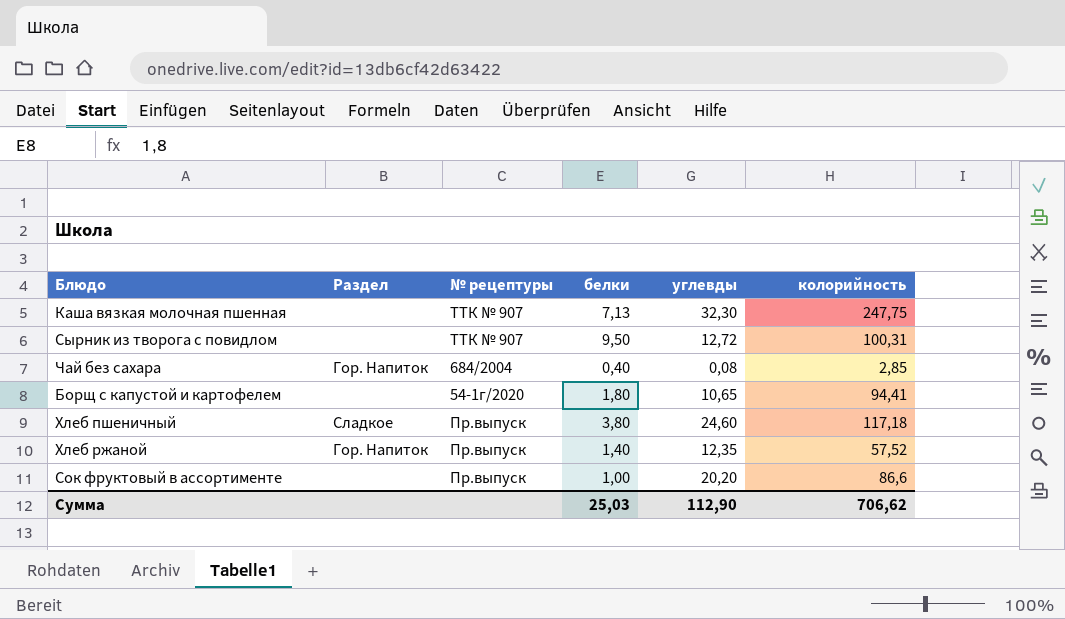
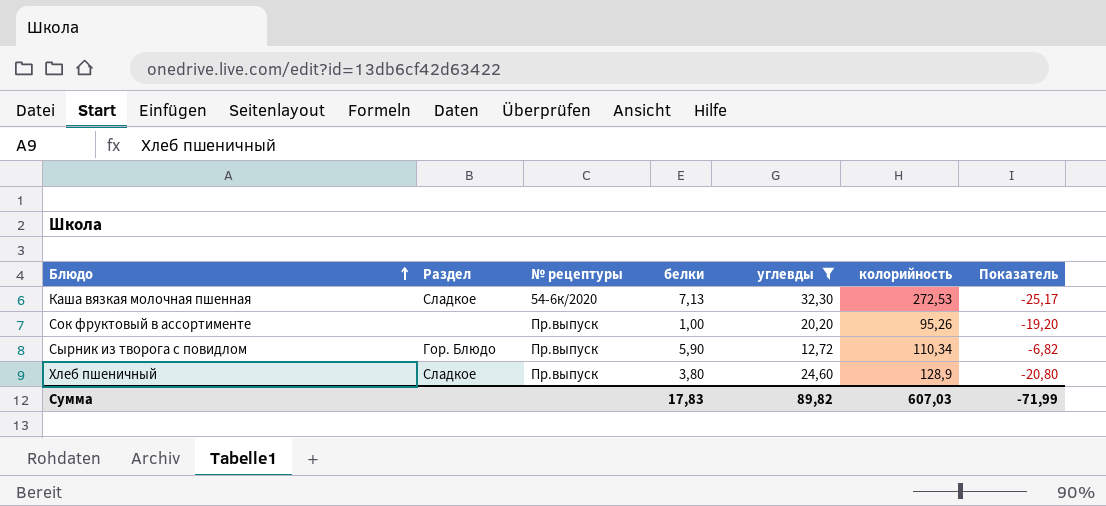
filter: none -> углевды >= 12,72
row order: none -> Блюдо ascending
column Показатель | formula: none -> [белки] - [углевды]
Каша вязкая молочная пшенная | Раздел: none -> Сладкое
Каша вязкая молочная пшенная | № рецептуры: ТТК № 907 -> 54-6к/2020
Каша вязкая молочная пшенная | колорийность: 247,75 -> 272,53
Сок фруктовый в ассортименте | колорийность: 86,6 -> 95,26
Сырник из творога с повидлом | Раздел: none -> Гор. Блюдо
Сырник из творога с повидлом | № рецептуры: ТТК № 907 -> Пр.выпуск
Сырник из творога с повидлом | белки: 9,50 -> 5,90
Сырник из творога с повидлом | колорийность: 100,31 -> 110,34
Хлеб пшеничный | колорийность: 117,18 -> 128,9
Сумма | белки: 25,03 -> 17,83
Сумма | углевды: 112,90 -> 89,82
Сумма | колорийность: 706,62 -> 607,03

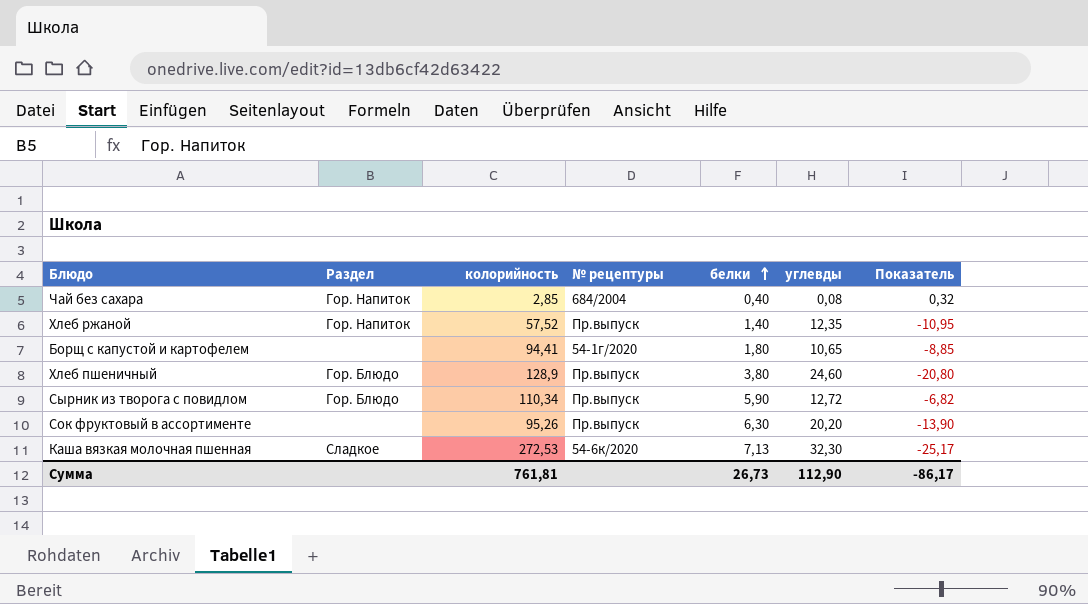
filter: углевды >= 12,72 -> none
row order: Блюдо ascending -> белки ascending
column колорийность | position: 6 -> 3
Хлеб пшеничный | Раздел: Сладкое -> Гор. Блюдо
Сок фруктовый в ассортименте | белки: 1,00 -> 6,30
Сок фруктовый в ассортименте | Показатель: -19,20 -> -13,90
Сумма | колорийность: 607,03 -> 761,81
Сумма | белки: 17,83 -> 26,73
Сумма | углевды: 89,82 -> 112,90
Сумма | Показатель: -71,99 -> -86,17

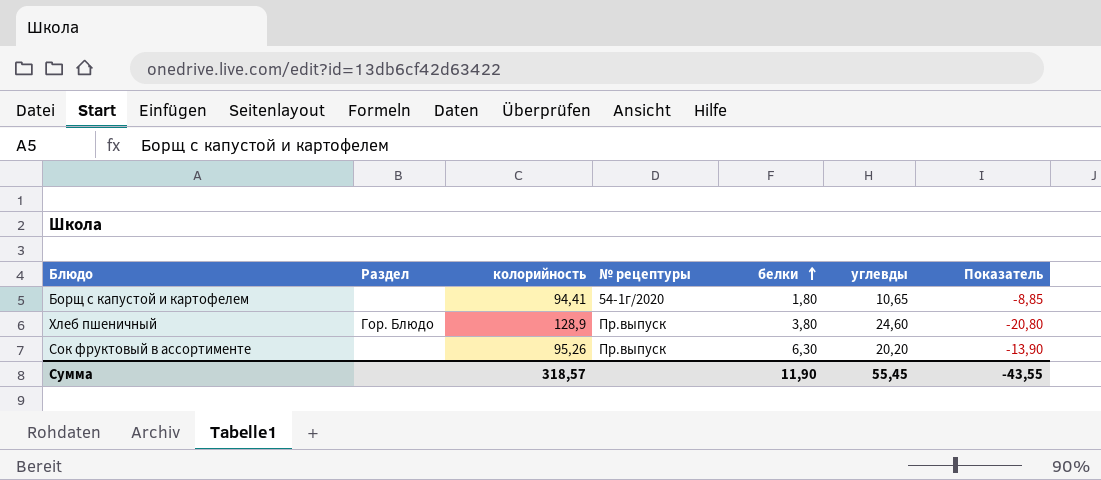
row Чай без сахара: Гор. Напиток | 2,85 | 684/2004 | 0,40 | 0,08 | 0,32 -> none
row Хлеб ржаной: Гор. Напиток | 57,52 | Пр.выпуск | 1,40 | 12,35 | -10,95 -> none
row Сырник из творога с повидлом: Гор. Блюдо | 110,34 | Пр.выпуск | 5,90 | 12,72 | -6,82 -> none
row Каша вязкая молочная пшенная: Сладкое | 272,53 | 54-6к/2020 | 7,13 | 32,30 | -25,17 -> none
Сумма | колорийность: 761,81 -> 318,57
Сумма | белки: 26,73 -> 11,90
Сумма | углевды: 112,90 -> 55,45
Сумма | Показатель: -86,17 -> -43,55

